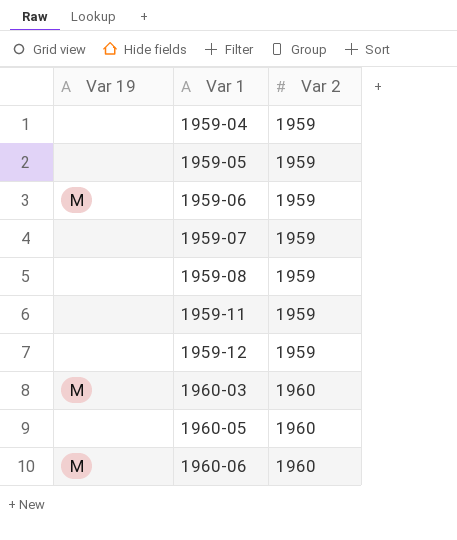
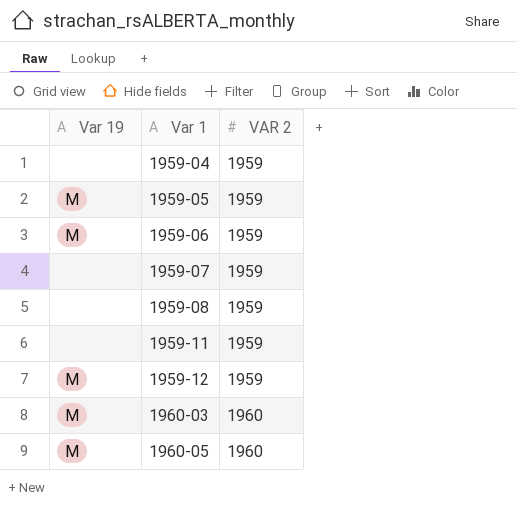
column name: Var 2 -> VAR 2
row 1960-06: M | 1960 -> none
1959-05 | Var 19: none -> M
1959-12 | Var 19: none -> M
1960-05 | Var 19: none -> M

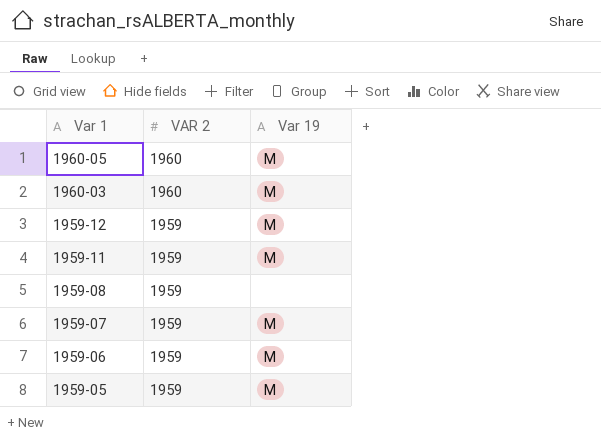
row order: Var 1 ascending -> Var 1 descending
column Var 19 | position: 1 -> 3
row 1959-04: none | 1959 -> none
1959-11 | Var 19: none -> M
1959-07 | Var 19: none -> M

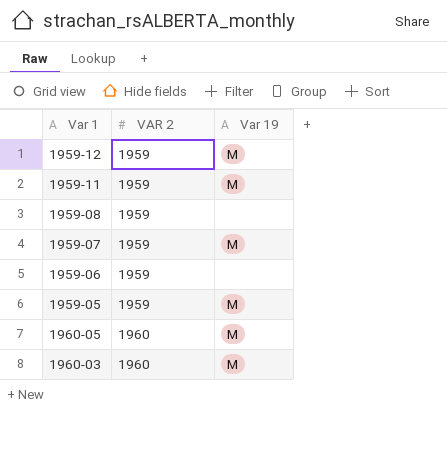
row order: Var 1 descending -> VAR 2 ascending
1959-06 | Var 19: M -> none

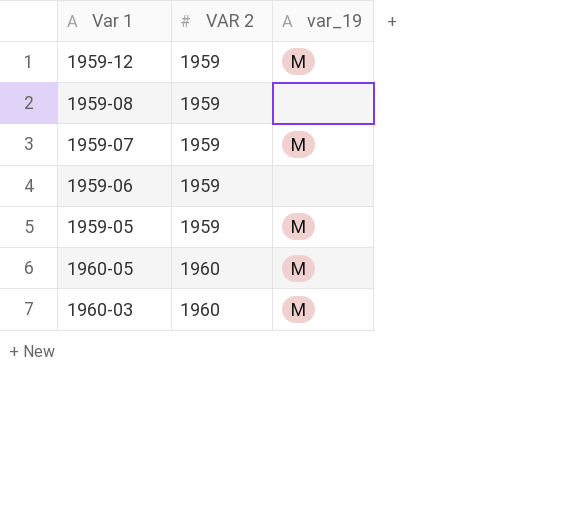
column name: Var 19 -> var_19
row 1959-11: 1959 | M -> none

